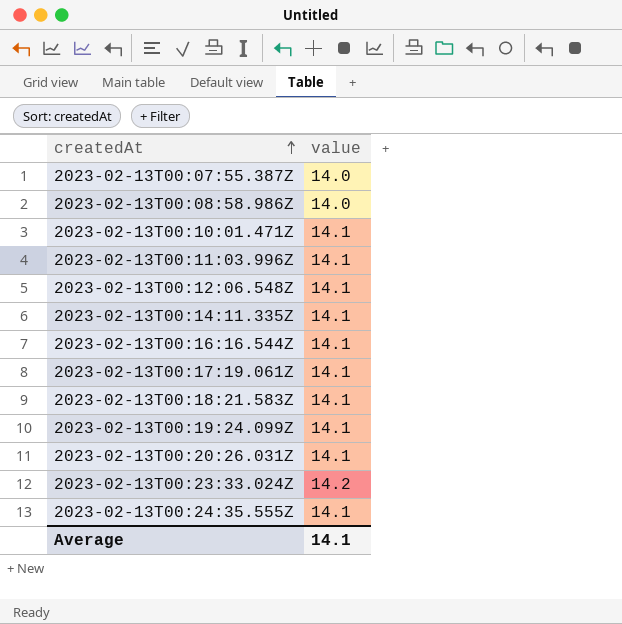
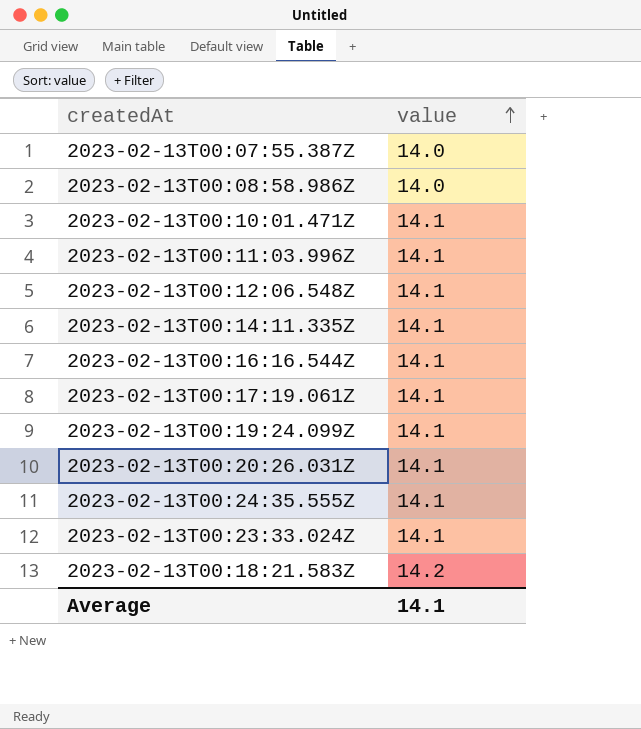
row order: createdAt ascending -> value ascending
2023-02-13T00:23:33.024Z | value: 14.2 -> 14.1
2023-02-13T00:18:21.583Z | value: 14.1 -> 14.2

